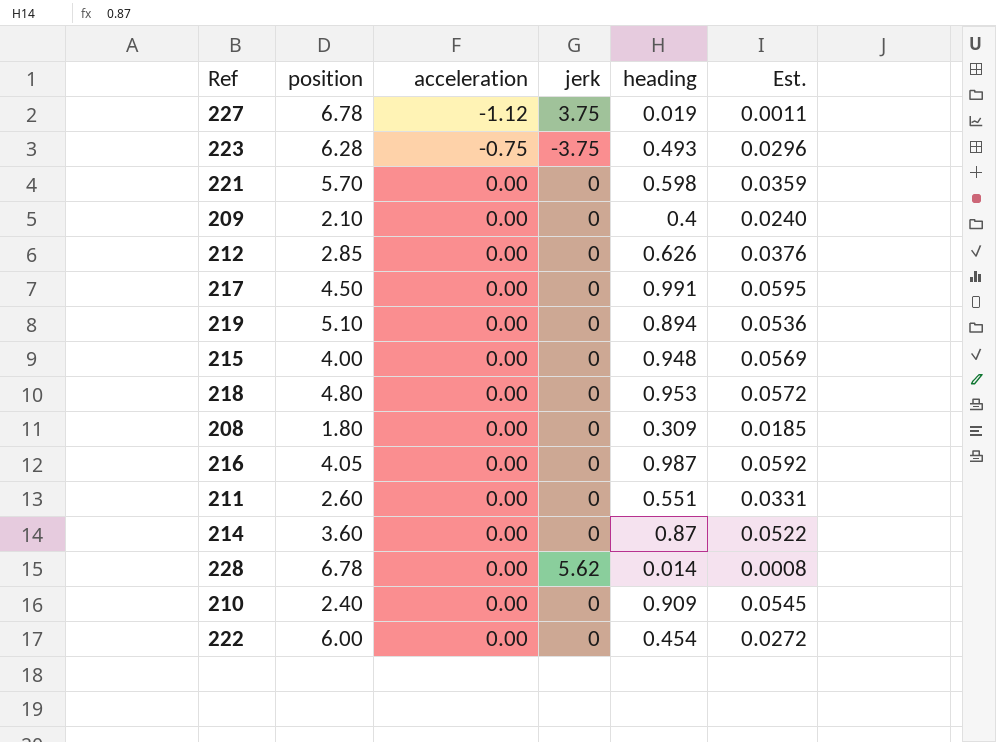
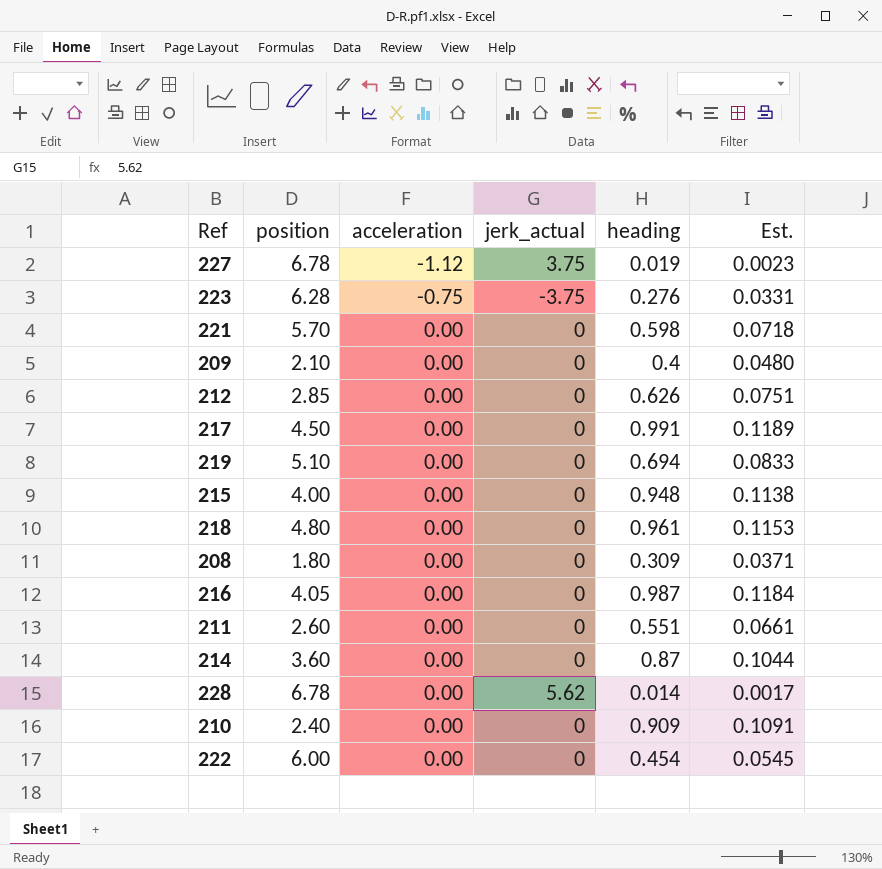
column name: jerk -> jerk_actual
column Est. | formula: [heading] * 0.06 -> [heading] * 0.12
223 | heading: 0.493 -> 0.276
219 | heading: 0.894 -> 0.694
218 | heading: 0.953 -> 0.961

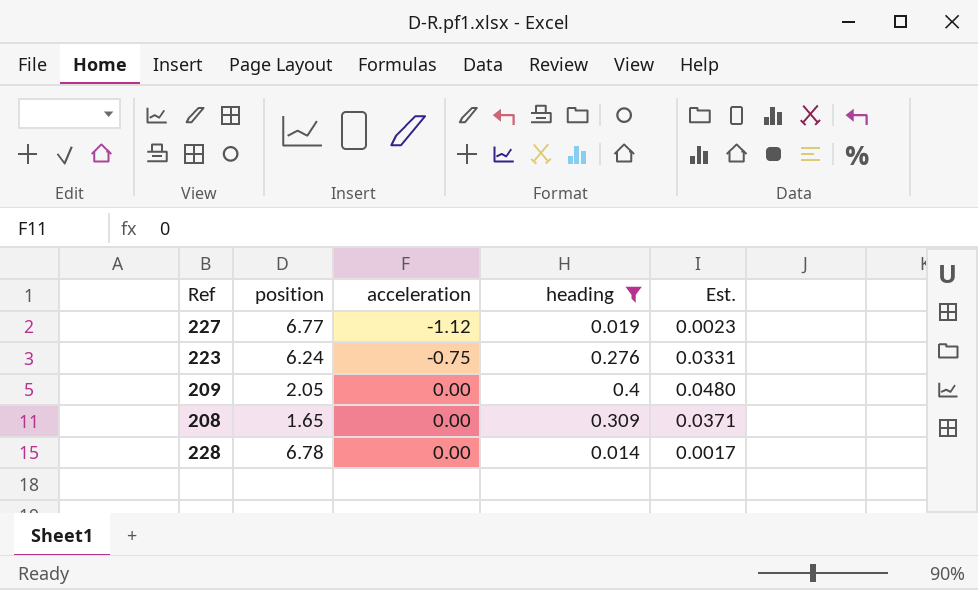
filter: none -> heading <= 0.4
column jerk_actual | position: 4 -> none
227 | position: 6.78 -> 6.77
223 | position: 6.28 -> 6.24
209 | position: 2.10 -> 2.05
208 | position: 1.80 -> 1.65

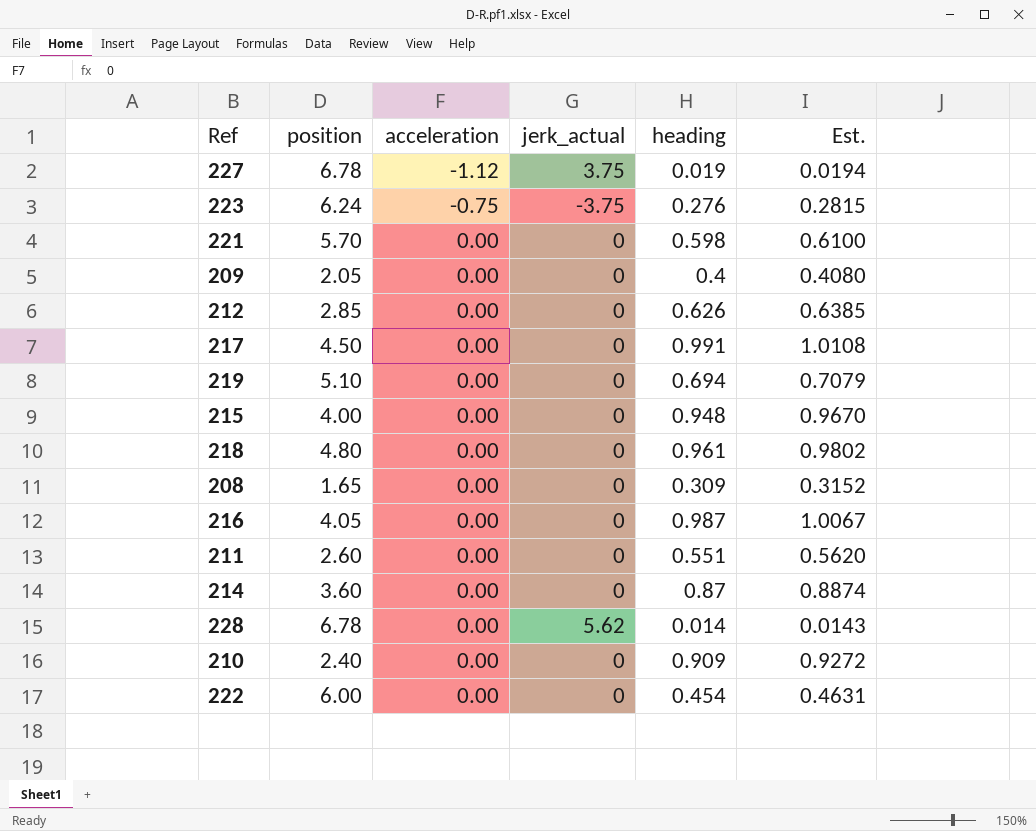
filter: heading <= 0.4 -> none
column jerk_actual | position: none -> 4
column Est. | formula: [heading] * 0.12 -> [heading] * 1.02
227 | position: 6.77 -> 6.78

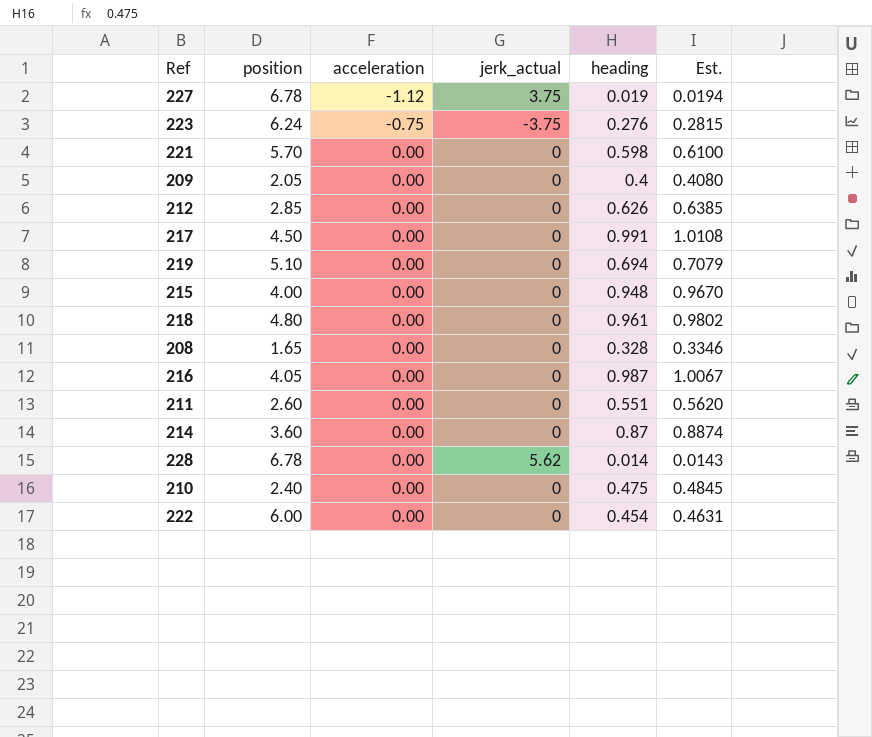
208 | heading: 0.309 -> 0.328
208 | Est.: 0.3152 -> 0.3346
210 | heading: 0.909 -> 0.475
210 | Est.: 0.9272 -> 0.4845

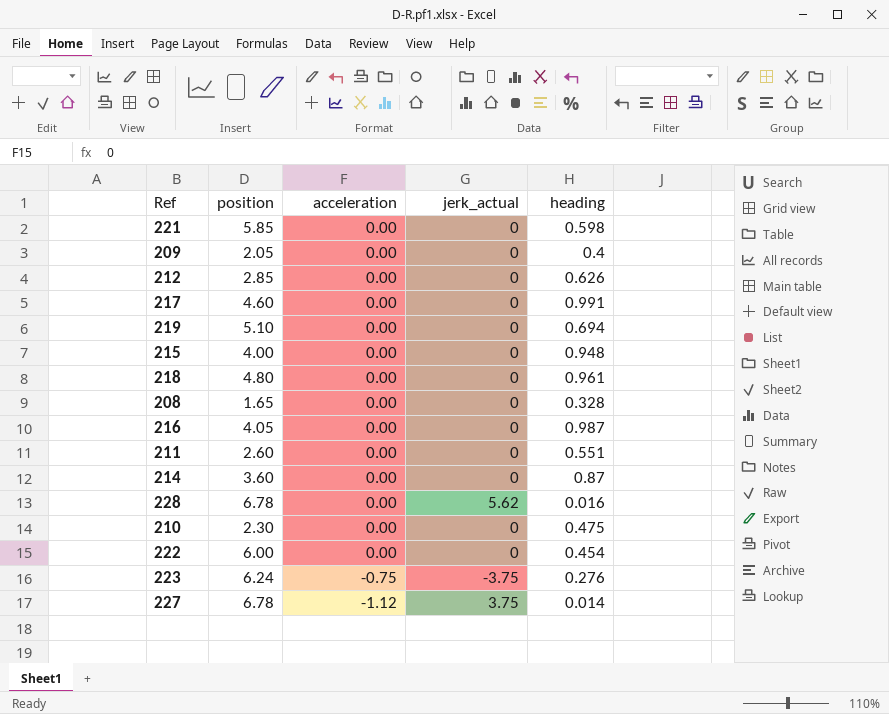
row order: acceleration ascending -> acceleration descending
column Est. | formula: [heading] * 1.02 -> none
221 | position: 5.70 -> 5.85
217 | position: 4.50 -> 4.60
228 | heading: 0.014 -> 0.016
210 | position: 2.40 -> 2.30
227 | heading: 0.019 -> 0.014

